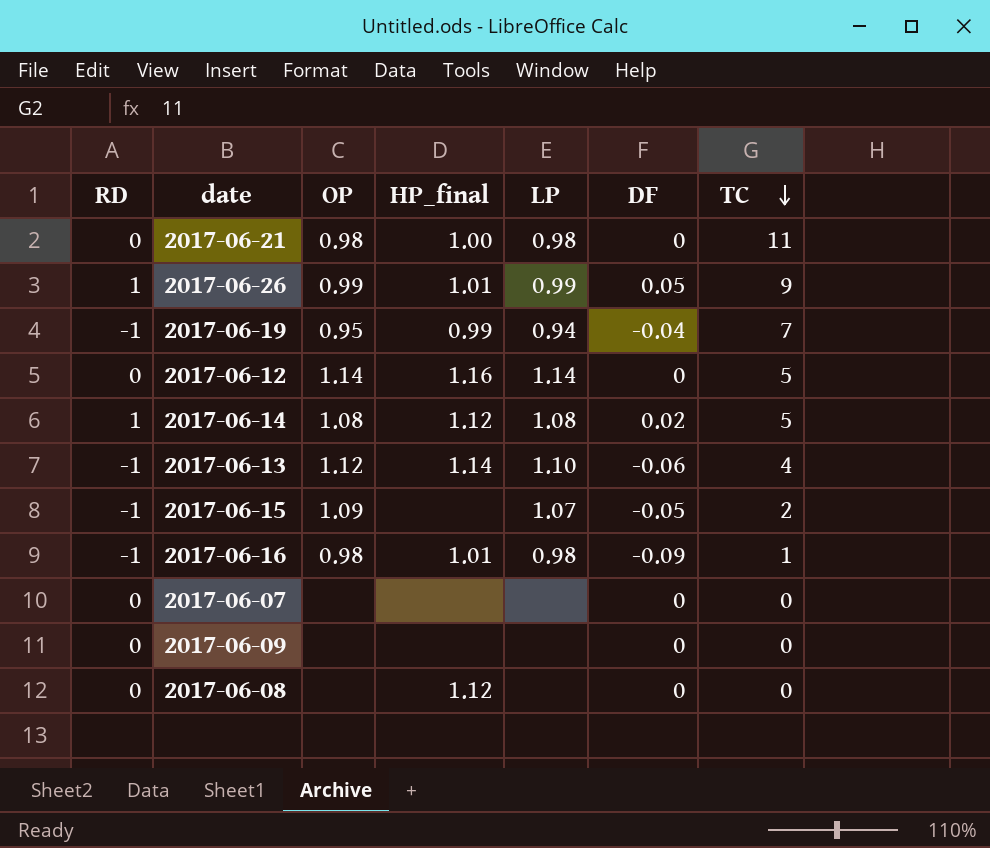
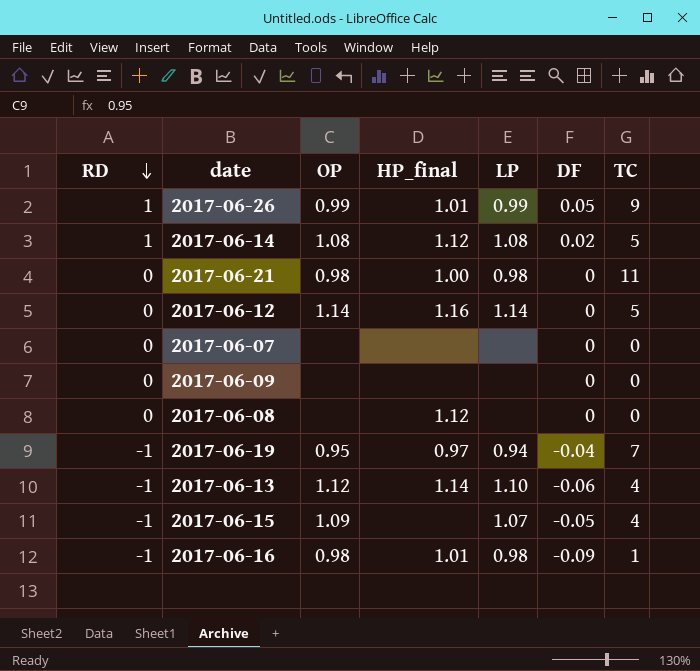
row order: TC descending -> RD descending
2017-06-19 | HP_final: 0.99 -> 0.97
2017-06-15 | TC: 2 -> 4

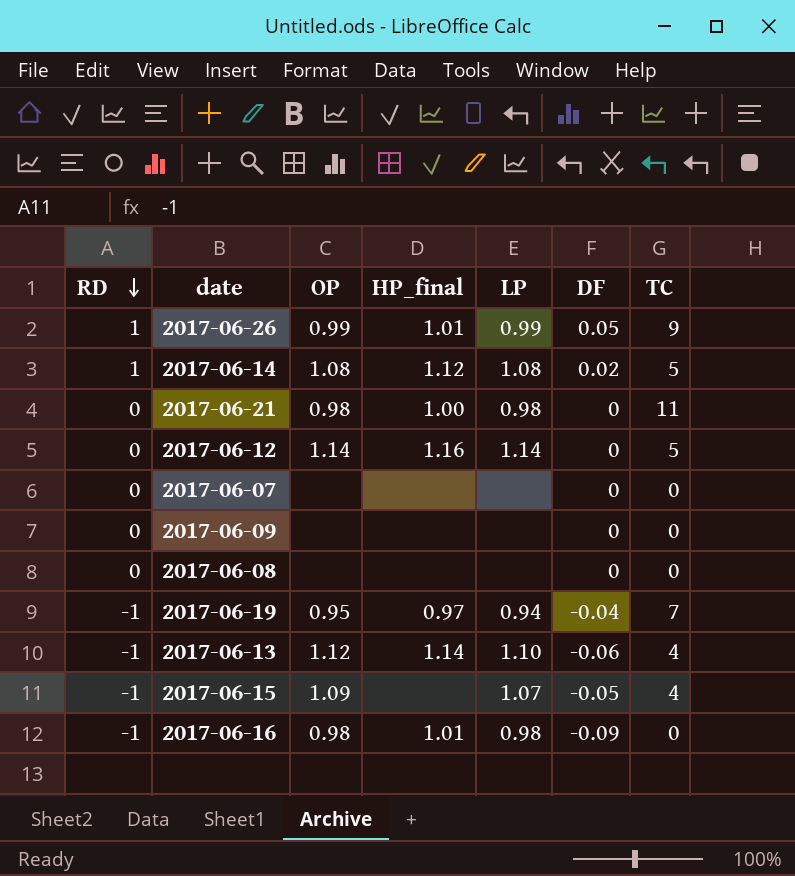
2017-06-08 | HP_final: 1.12 -> none
2017-06-16 | TC: 1 -> 0

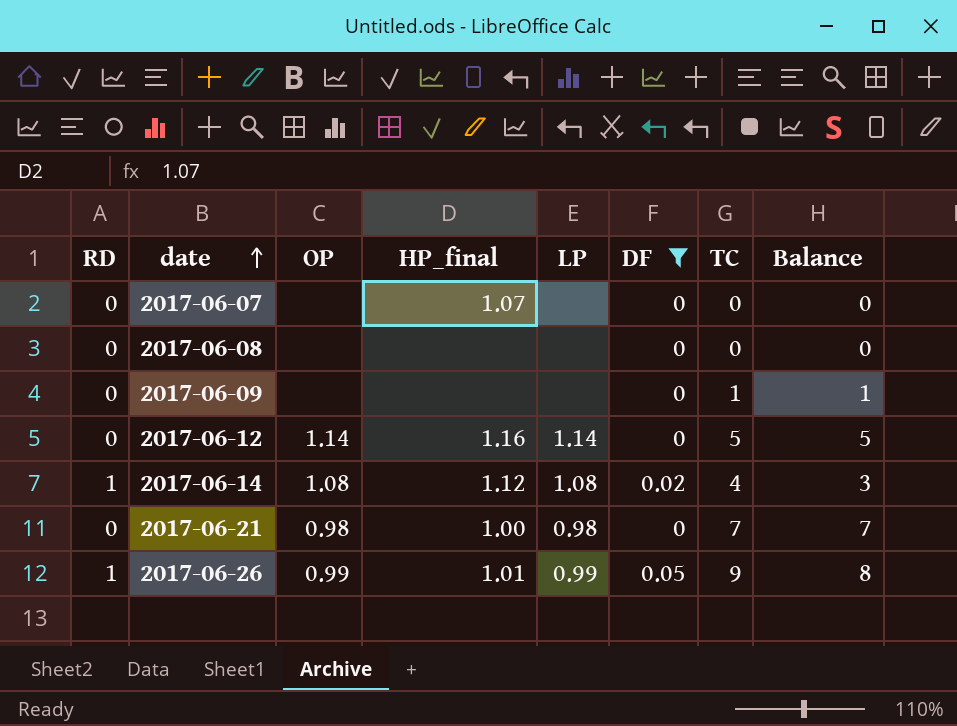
filter: none -> DF >= 0
row order: RD descending -> date ascending
column Balance | formula: none -> [TC] - [RD]
2017-06-07 | HP_final: none -> 1.07
2017-06-09 | TC: 0 -> 1
2017-06-14 | TC: 5 -> 4
2017-06-21 | TC: 11 -> 7

